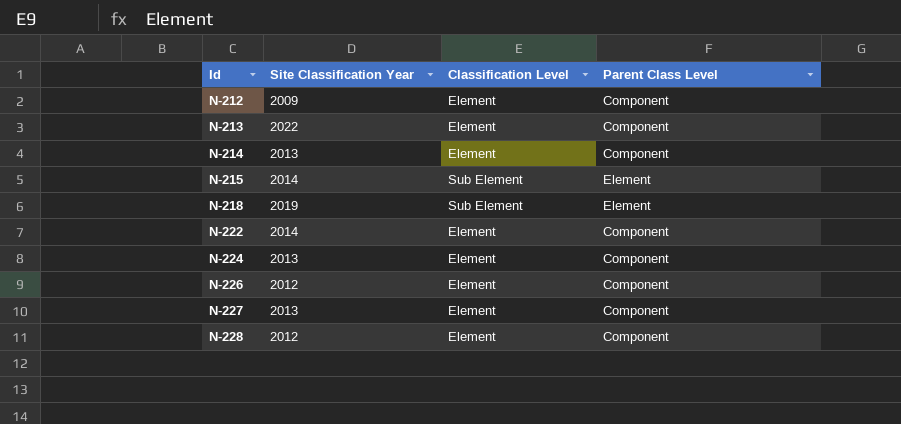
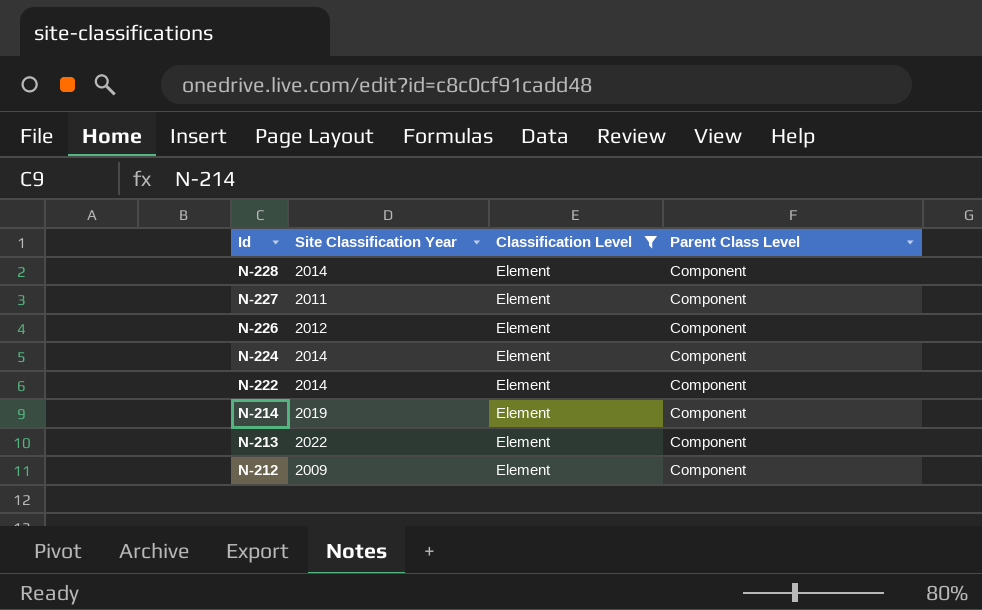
filter: none -> Classification Level = Element
row order: Id ascending -> Id descending
N-228 | Site Classification Year: 2012 -> 2014
N-227 | Site Classification Year: 2013 -> 2011
N-224 | Site Classification Year: 2013 -> 2014
N-214 | Site Classification Year: 2013 -> 2019

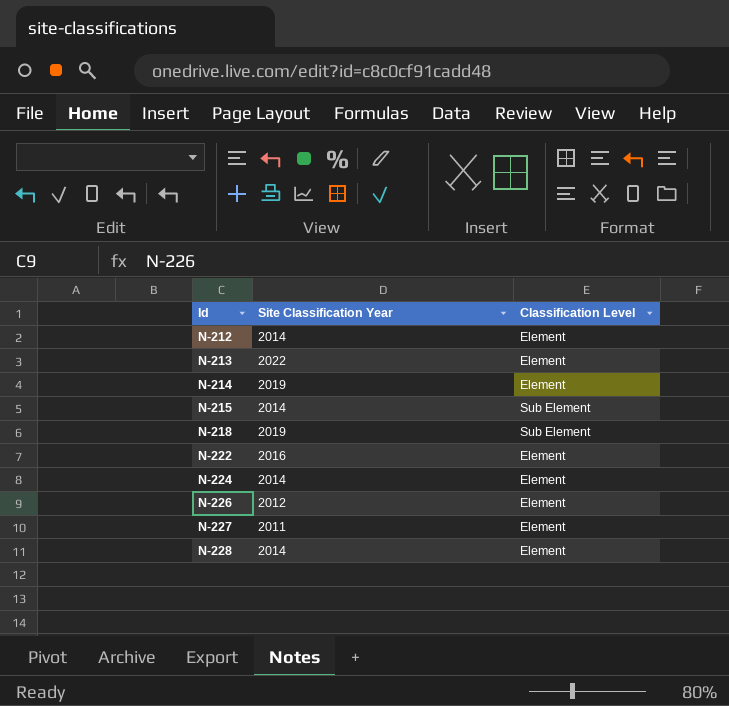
filter: Classification Level = Element -> none
row order: Id descending -> Id ascending
column Parent Class Level | position: 4 -> none
N-212 | Site Classification Year: 2009 -> 2014
N-222 | Site Classification Year: 2014 -> 2016

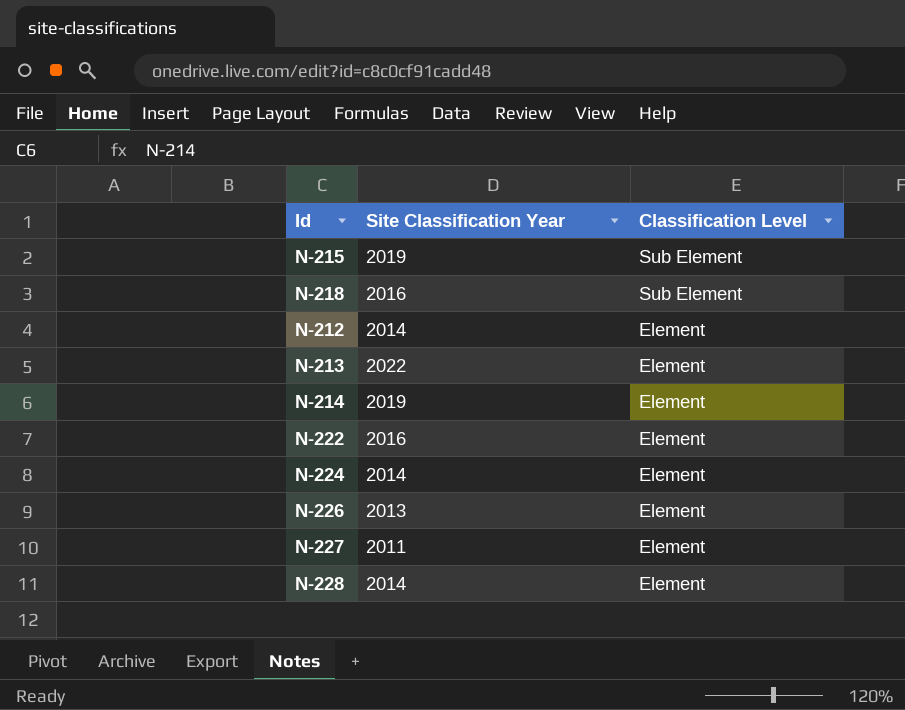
row order: Id ascending -> Classification Level descending
N-215 | Site Classification Year: 2014 -> 2019
N-218 | Site Classification Year: 2019 -> 2016
N-226 | Site Classification Year: 2012 -> 2013

